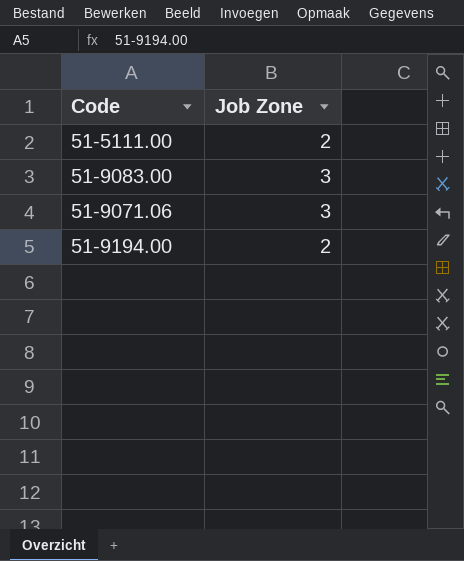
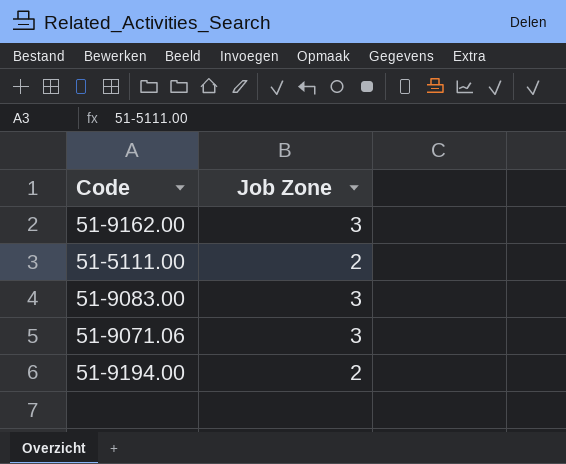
row 51-9162.00: none -> 3

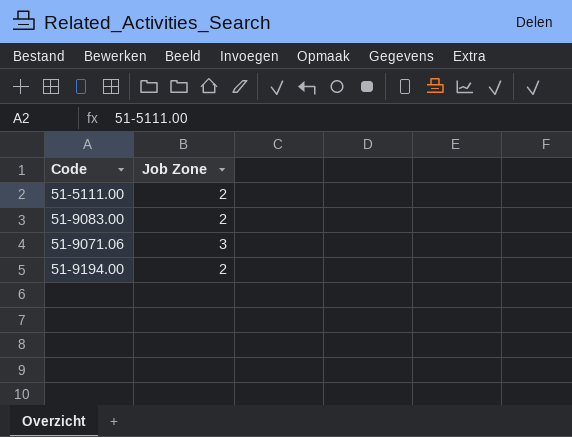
row 51-9162.00: 3 -> none
51-9083.00 | Job Zone: 3 -> 2

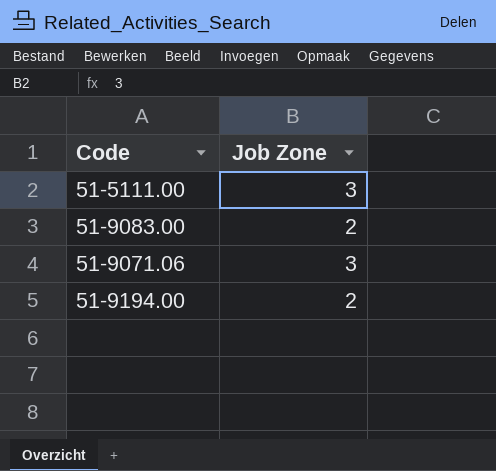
51-5111.00 | Job Zone: 2 -> 3

